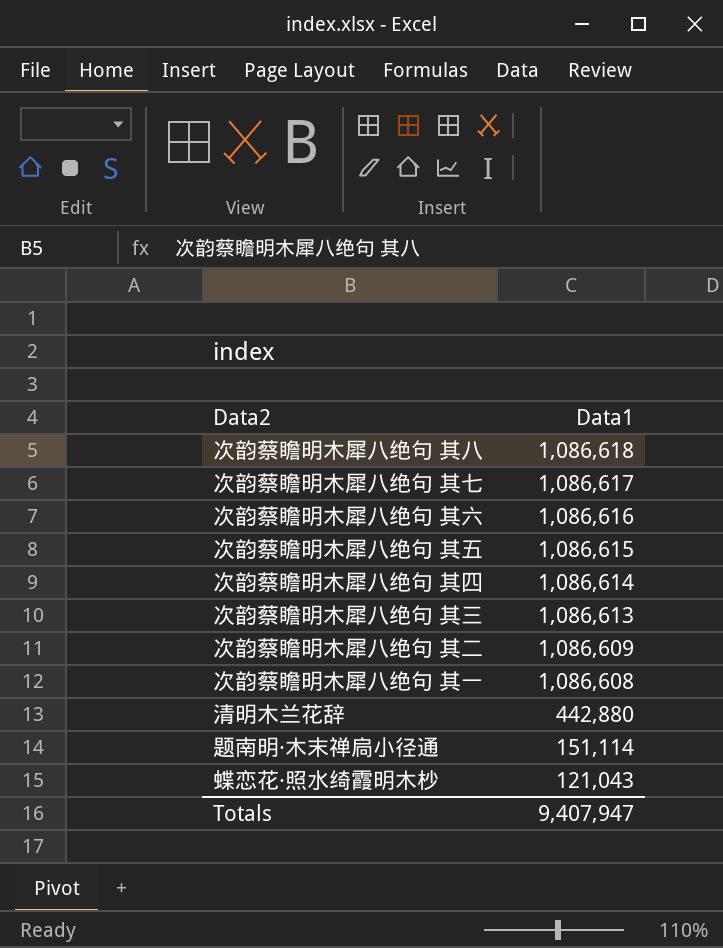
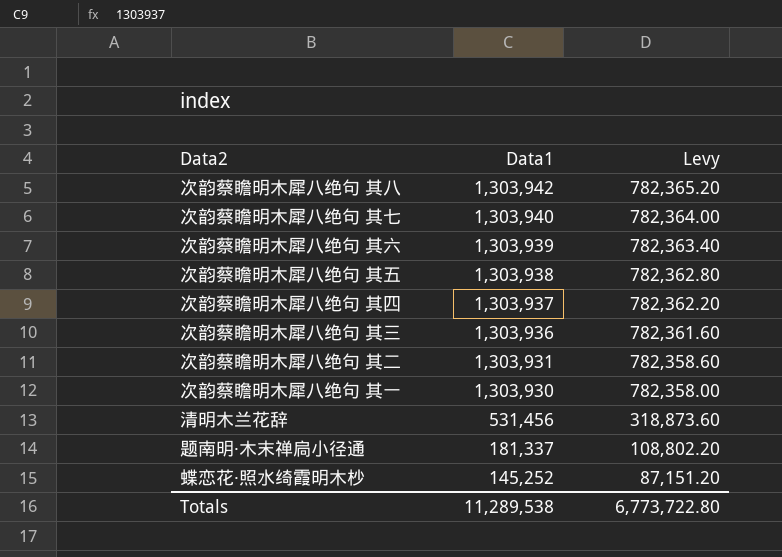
column Levy | formula: none -> [Data1] * 0.6
次韵蔡瞻明木犀八绝句 其八 | Data1: 1,086,618 -> 1,303,942
次韵蔡瞻明木犀八绝句 其七 | Data1: 1,086,617 -> 1,303,940
次韵蔡瞻明木犀八绝句 其六 | Data1: 1,086,616 -> 1,303,939
次韵蔡瞻明木犀八绝句 其五 | Data1: 1,086,615 -> 1,303,938
次韵蔡瞻明木犀八绝句 其四 | Data1: 1,086,614 -> 1,303,937
次韵蔡瞻明木犀八绝句 其三 | Data1: 1,086,613 -> 1,303,936
次韵蔡瞻明木犀八绝句 其二 | Data1: 1,086,609 -> 1,303,931
次韵蔡瞻明木犀八绝句 其一 | Data1: 1,086,608 -> 1,303,930
清明木兰花辞 | Data1: 442,880 -> 531,456
题南明·木末禅扃小径通 | Data1: 151,114 -> 181,337
蝶恋花·照水绮霞明木杪 | Data1: 121,043 -> 145,252
Totals | Data1: 9,407,947 -> 11,289,538

